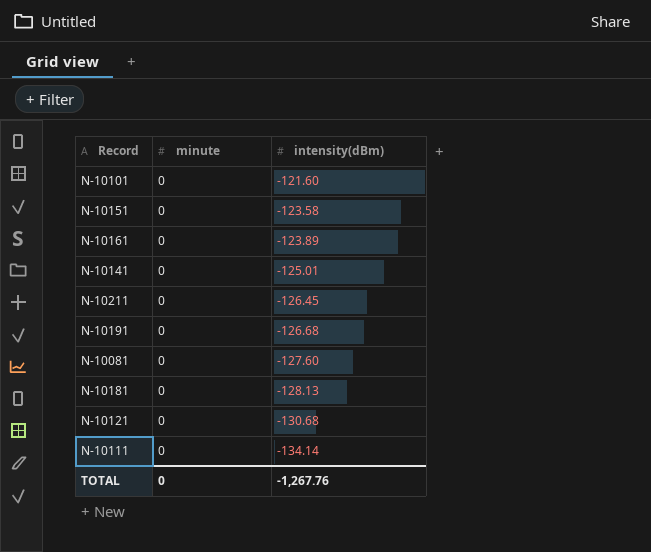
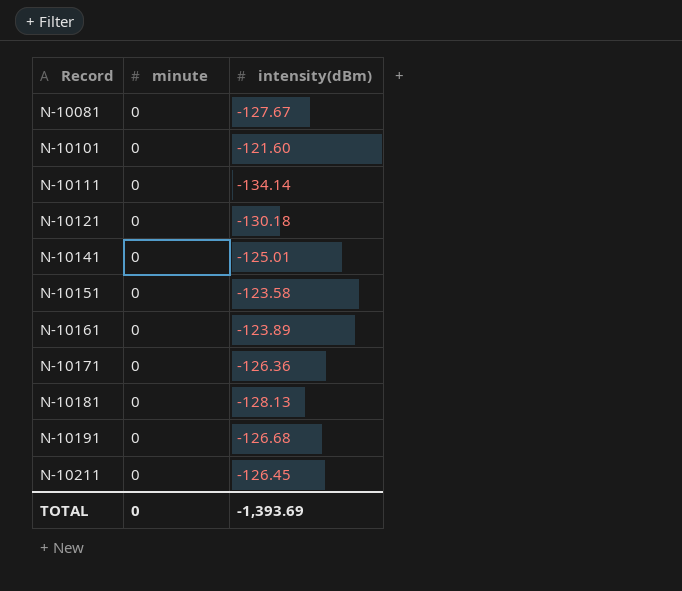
row order: intensity(dBm) descending -> Record ascending
N-10081 | intensity(dBm): -127.60 -> -127.67
N-10121 | intensity(dBm): -130.68 -> -130.18
row N-10171: none -> 0 | -126.36
TOTAL | intensity(dBm): -1,267.76 -> -1,393.69

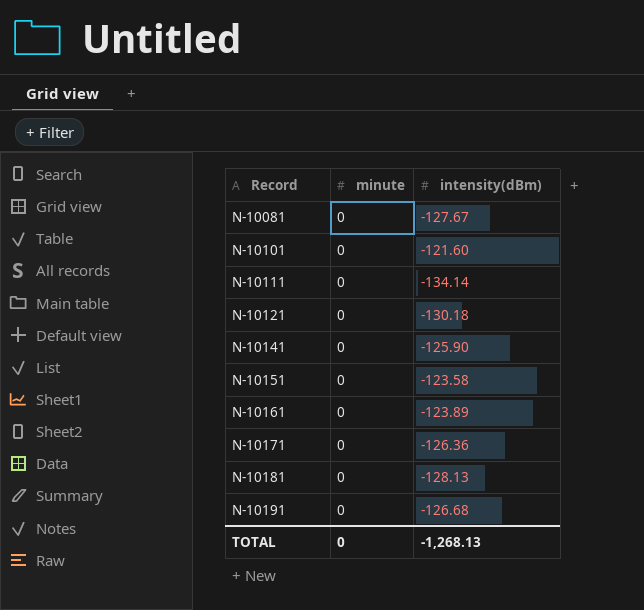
row N-10211: 0 | -126.45 -> none
N-10141 | intensity(dBm): -125.01 -> -125.90
TOTAL | intensity(dBm): -1,393.69 -> -1,268.13

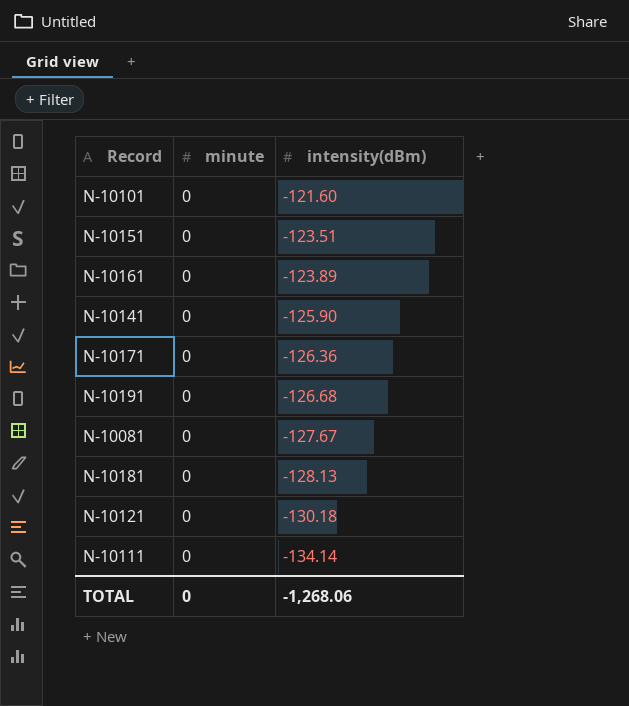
row order: Record ascending -> intensity(dBm) descending
N-10151 | intensity(dBm): -123.58 -> -123.51
TOTAL | intensity(dBm): -1,268.13 -> -1,268.06

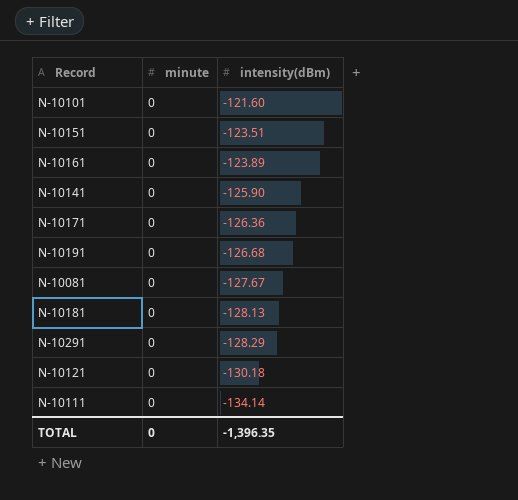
row N-10291: none -> 0 | -128.29
TOTAL | intensity(dBm): -1,268.06 -> -1,396.35

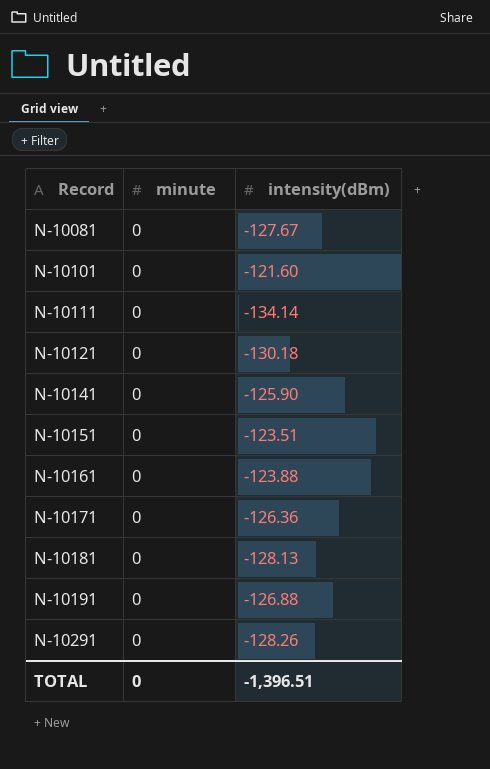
row order: intensity(dBm) descending -> Record ascending
N-10161 | intensity(dBm): -123.89 -> -123.88
N-10191 | intensity(dBm): -126.68 -> -126.88
N-10291 | intensity(dBm): -128.29 -> -128.26
TOTAL | intensity(dBm): -1,396.35 -> -1,396.51

